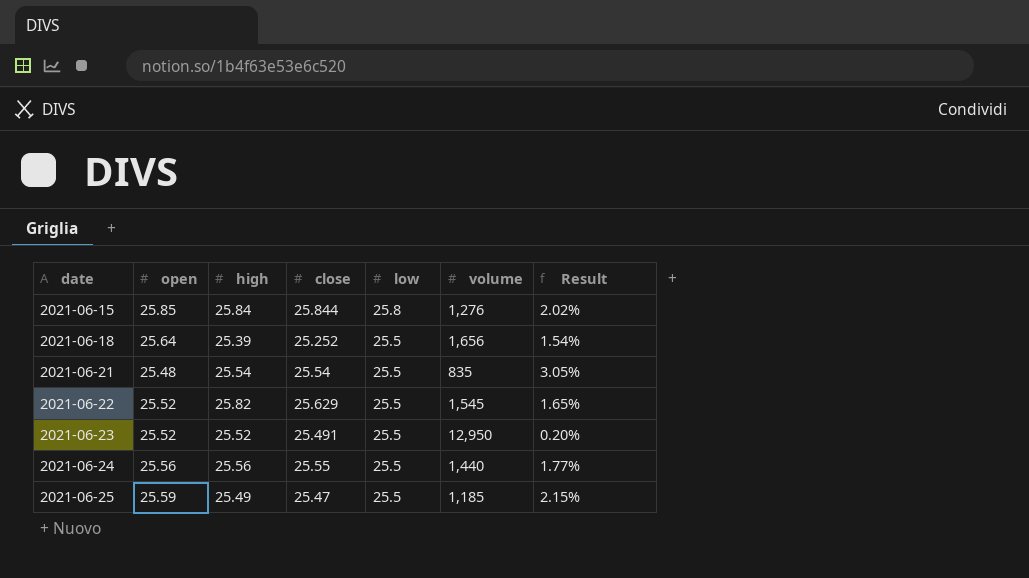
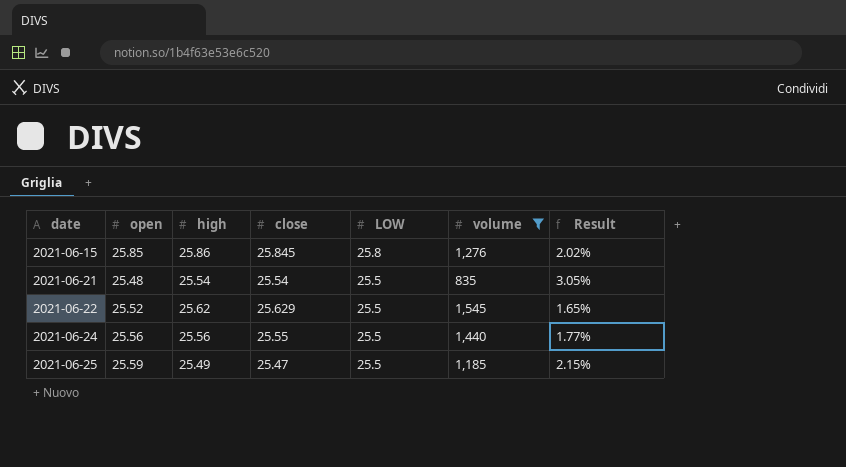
filter: none -> volume <= 1,545
column name: low -> LOW
2021-06-15 | high: 25.84 -> 25.86
2021-06-15 | close: 25.844 -> 25.845
2021-06-22 | high: 25.82 -> 25.62

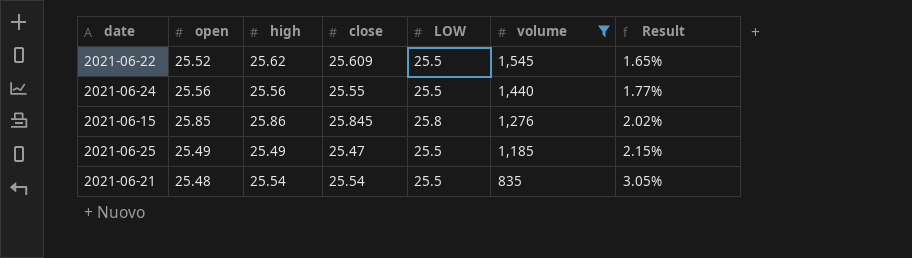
row order: date ascending -> volume descending
2021-06-22 | close: 25.629 -> 25.609
2021-06-25 | open: 25.59 -> 25.49

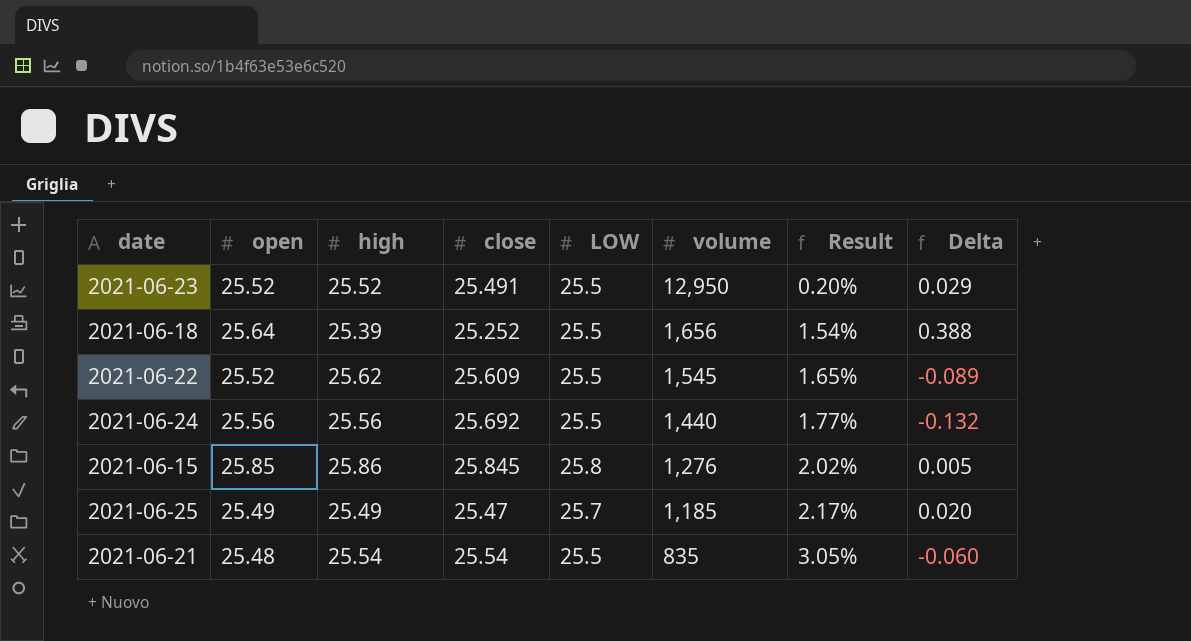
filter: volume <= 1,545 -> none
column Delta | formula: none -> [open] - [close]
2021-06-24 | close: 25.55 -> 25.692
2021-06-25 | LOW: 25.5 -> 25.7
2021-06-25 | Result: 2.15% -> 2.17%

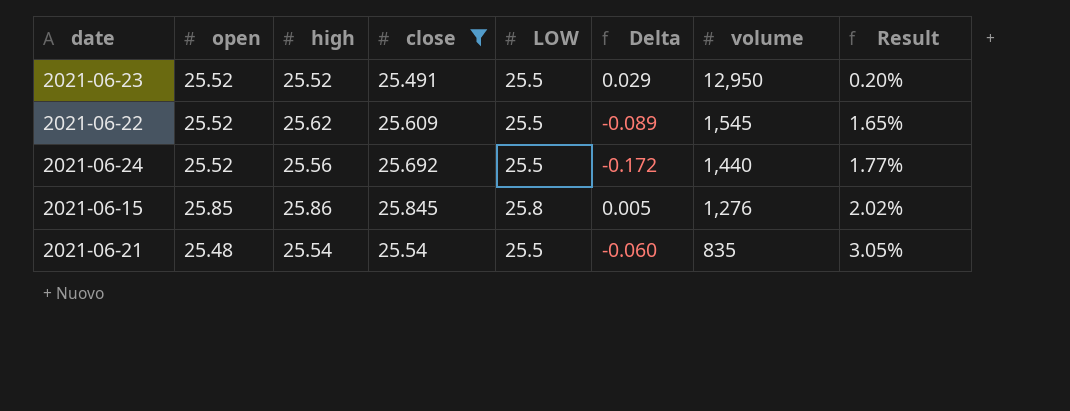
filter: none -> close >= 25.491
column Delta | position: 8 -> 6
2021-06-24 | open: 25.56 -> 25.52
2021-06-24 | Delta: -0.132 -> -0.172

